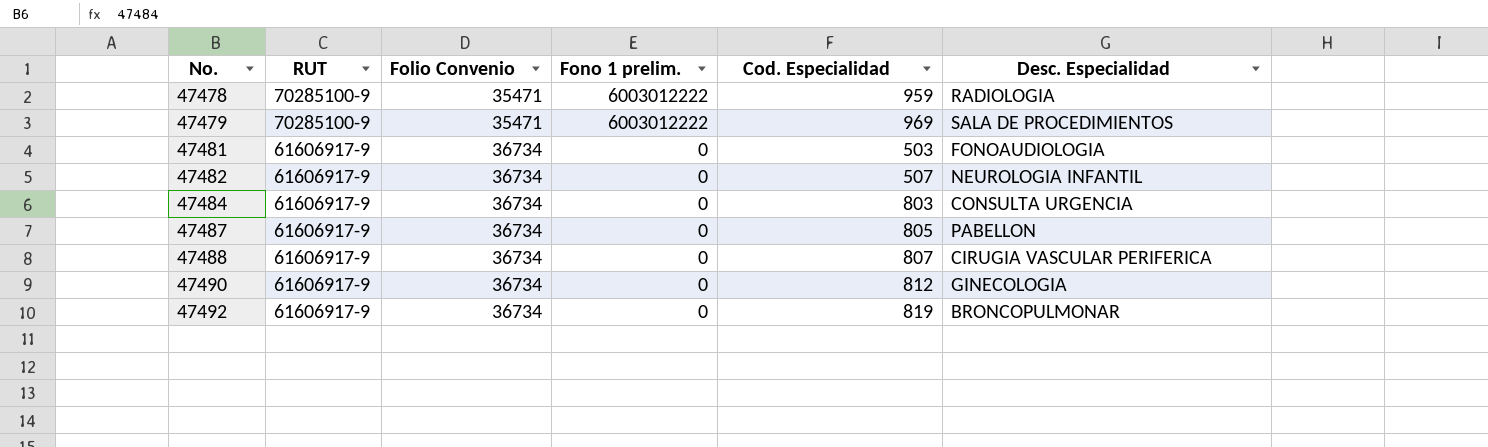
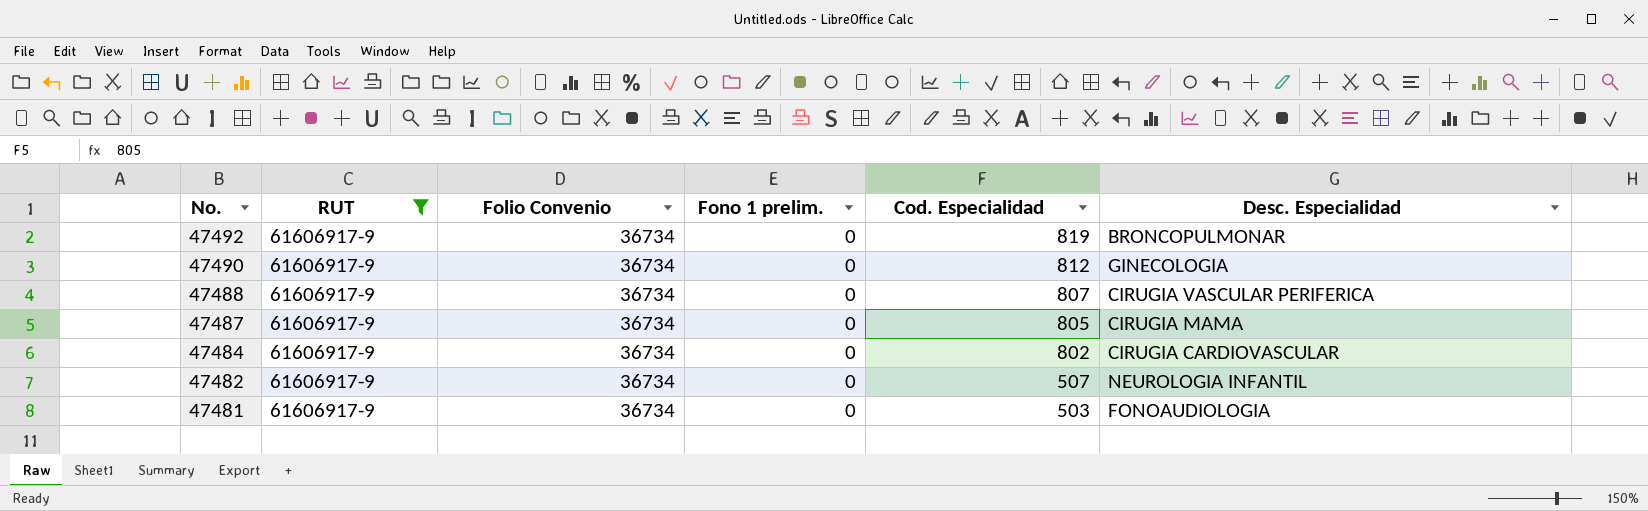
filter: none -> RUT = 61606917-9
row order: No. ascending -> No. descending
47487 | Desc. Especialidad: PABELLON -> CIRUGIA MAMA
47484 | Cod. Especialidad: 803 -> 802
47484 | Desc. Especialidad: CONSULTA URGENCIA -> CIRUGIA CARDIOVASCULAR

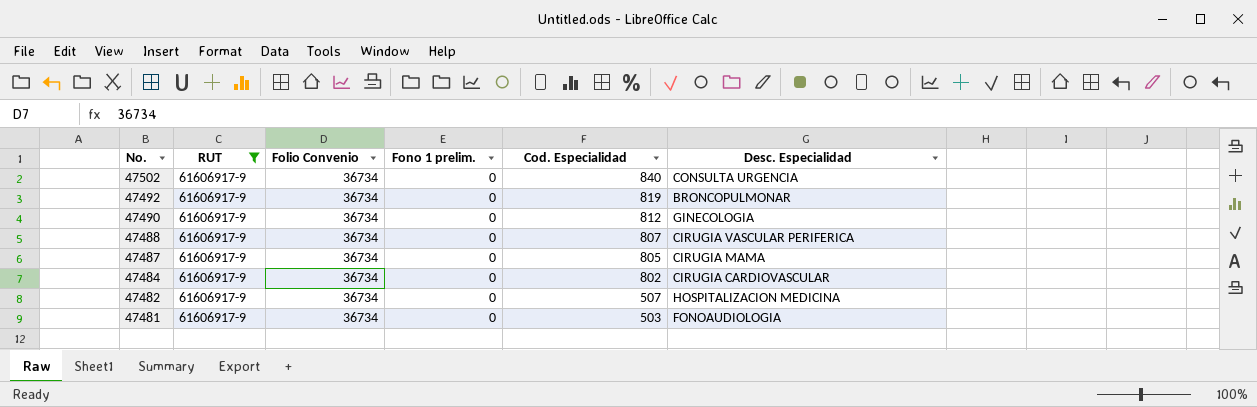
row 47502: none -> 61606917-9 | 36734 | 0 | 840 | CONSULTA URGENCIA
47482 | Desc. Especialidad: NEUROLOGIA INFANTIL -> HOSPITALIZACION MEDICINA

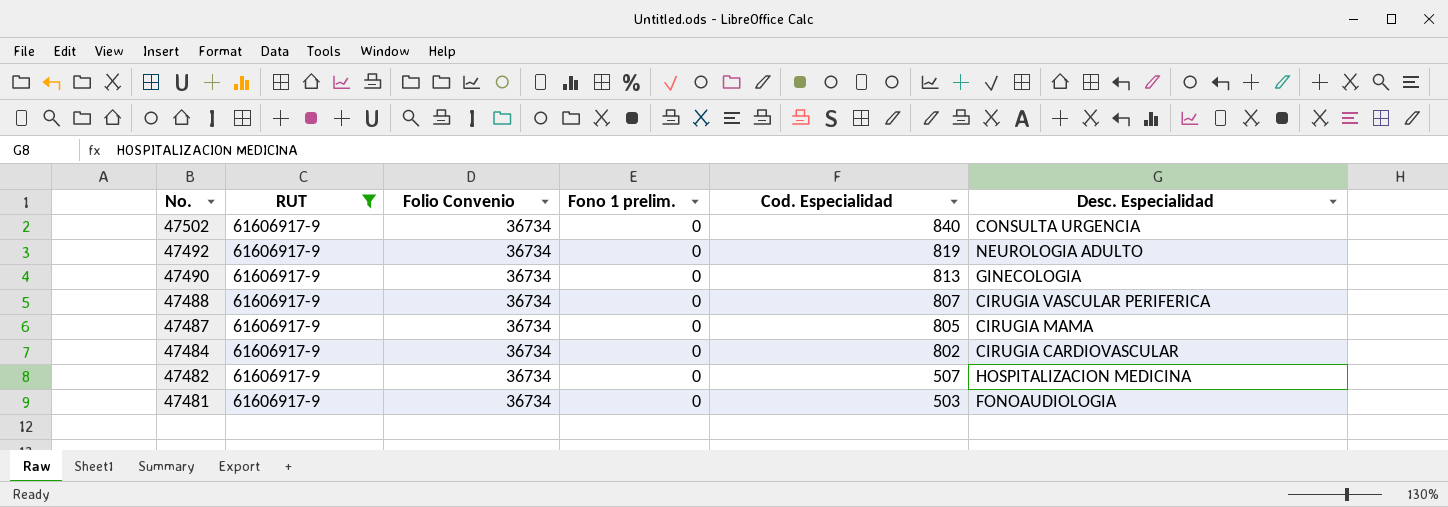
47492 | Desc. Especialidad: BRONCOPULMONAR -> NEUROLOGIA ADULTO
47490 | Cod. Especialidad: 812 -> 813

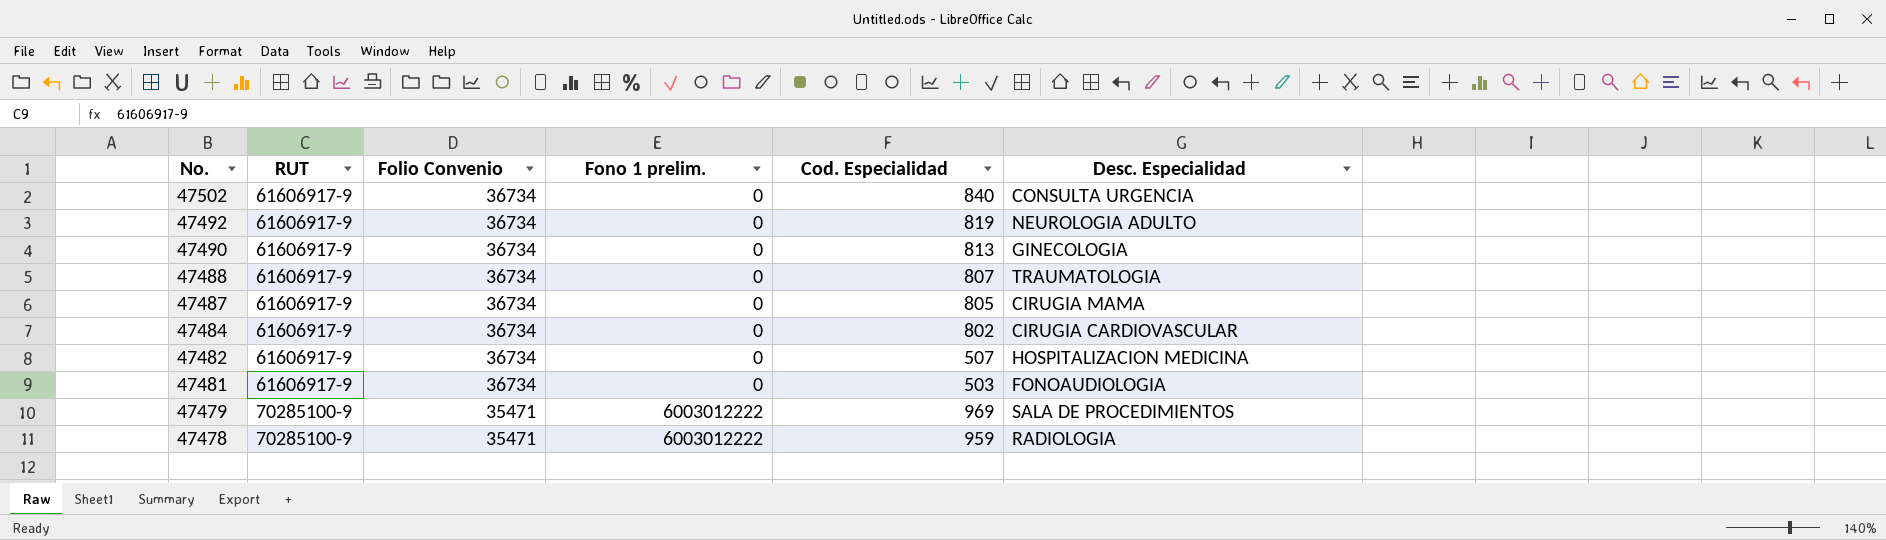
filter: RUT = 61606917-9 -> none
47488 | Desc. Especialidad: CIRUGIA VASCULAR PERIFERICA -> TRAUMATOLOGIA

